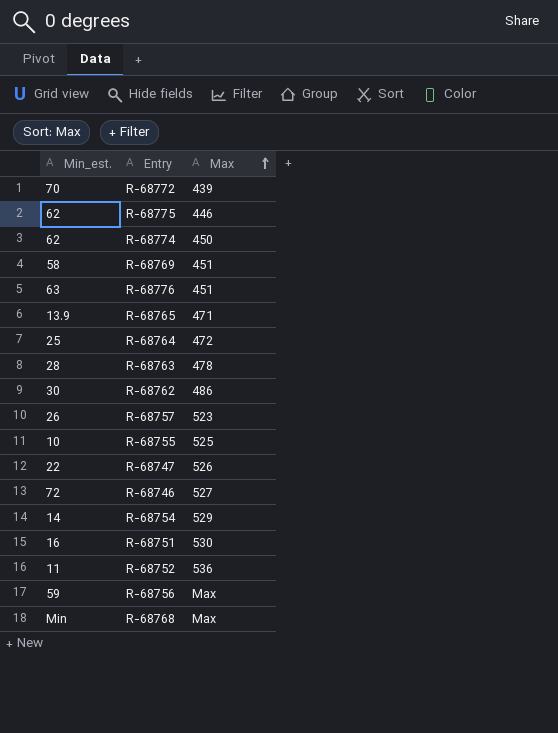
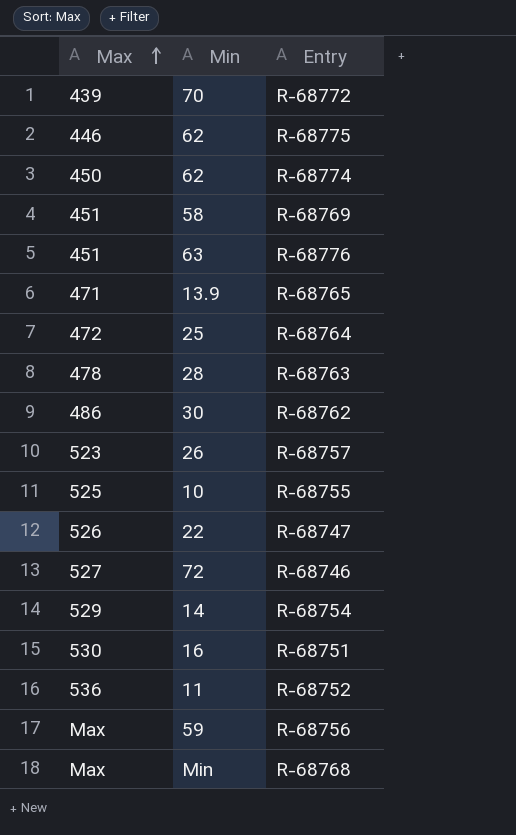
column Max | position: 3 -> 1
column name: Min_est. -> Min

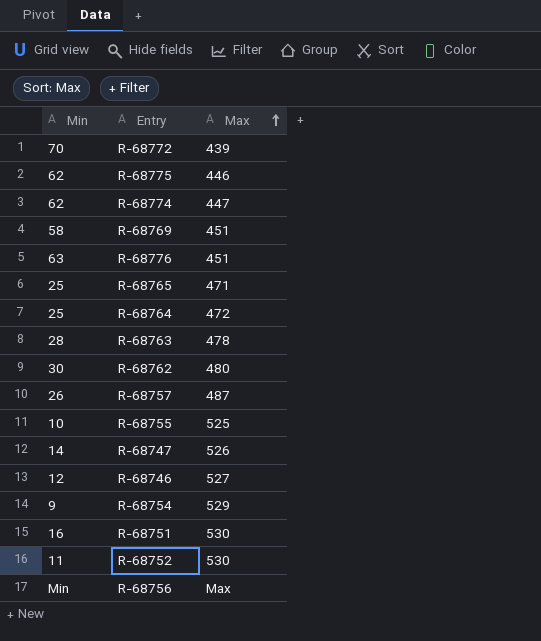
column Max | position: 1 -> 3
row R-68768: Max | Min -> none
R-68774 | Max: 450 -> 447
R-68765 | Min: 13.9 -> 25
R-68762 | Max: 486 -> 480
R-68757 | Max: 523 -> 487
R-68747 | Min: 22 -> 14
R-68746 | Min: 72 -> 12
R-68754 | Min: 14 -> 9
R-68752 | Max: 536 -> 530
R-68756 | Min: 59 -> Min

